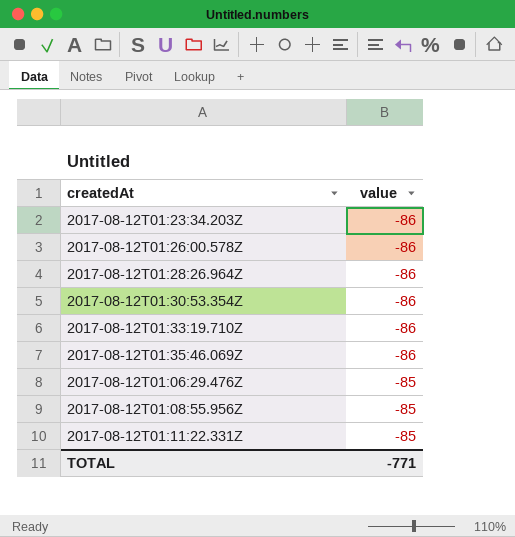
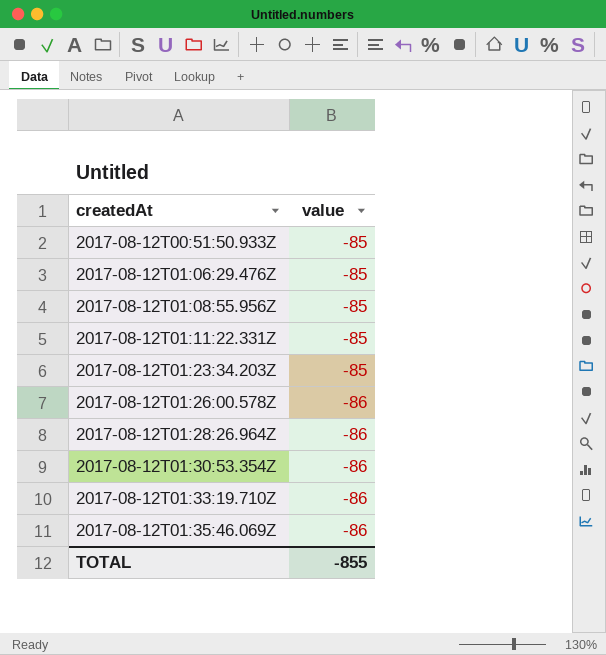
row order: value ascending -> createdAt ascending
row 2017-08-12T00:51:50.933Z: none -> -85
2017-08-12T01:23:34.203Z | value: -86 -> -85
TOTAL | value: -771 -> -855

